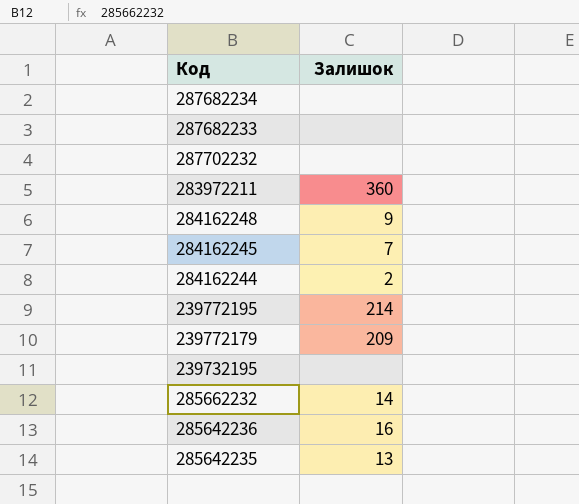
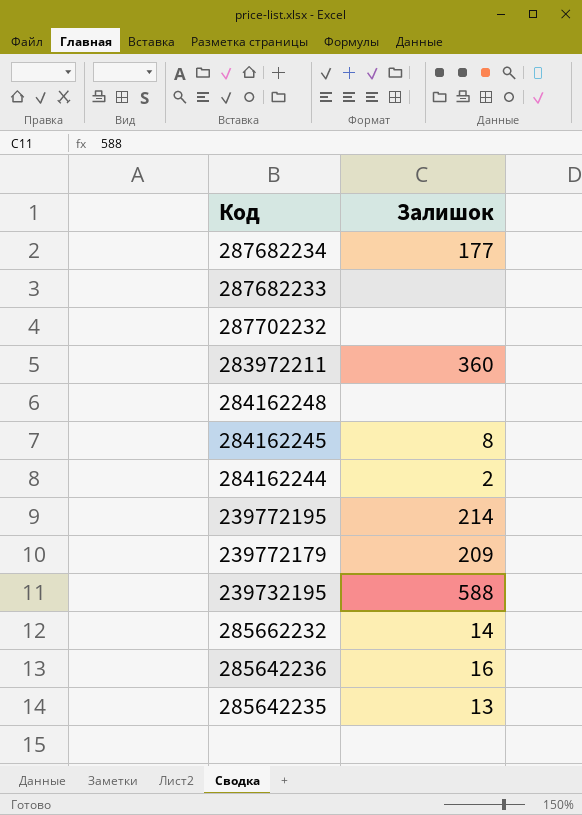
287682234 | Залишок: none -> 177
284162248 | Залишок: 9 -> none
284162245 | Залишок: 7 -> 8
239732195 | Залишок: none -> 588

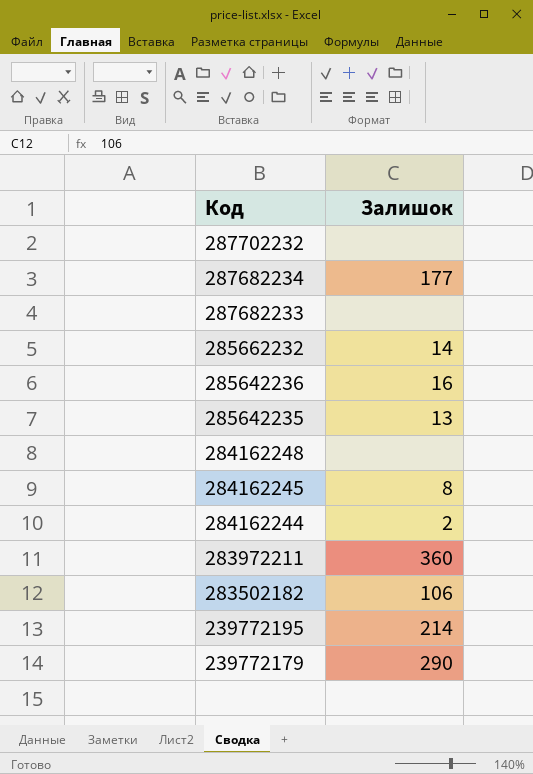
row order: none -> Код descending
row 239732195: 588 -> none
row 283502182: none -> 106
239772179 | Залишок: 209 -> 290

